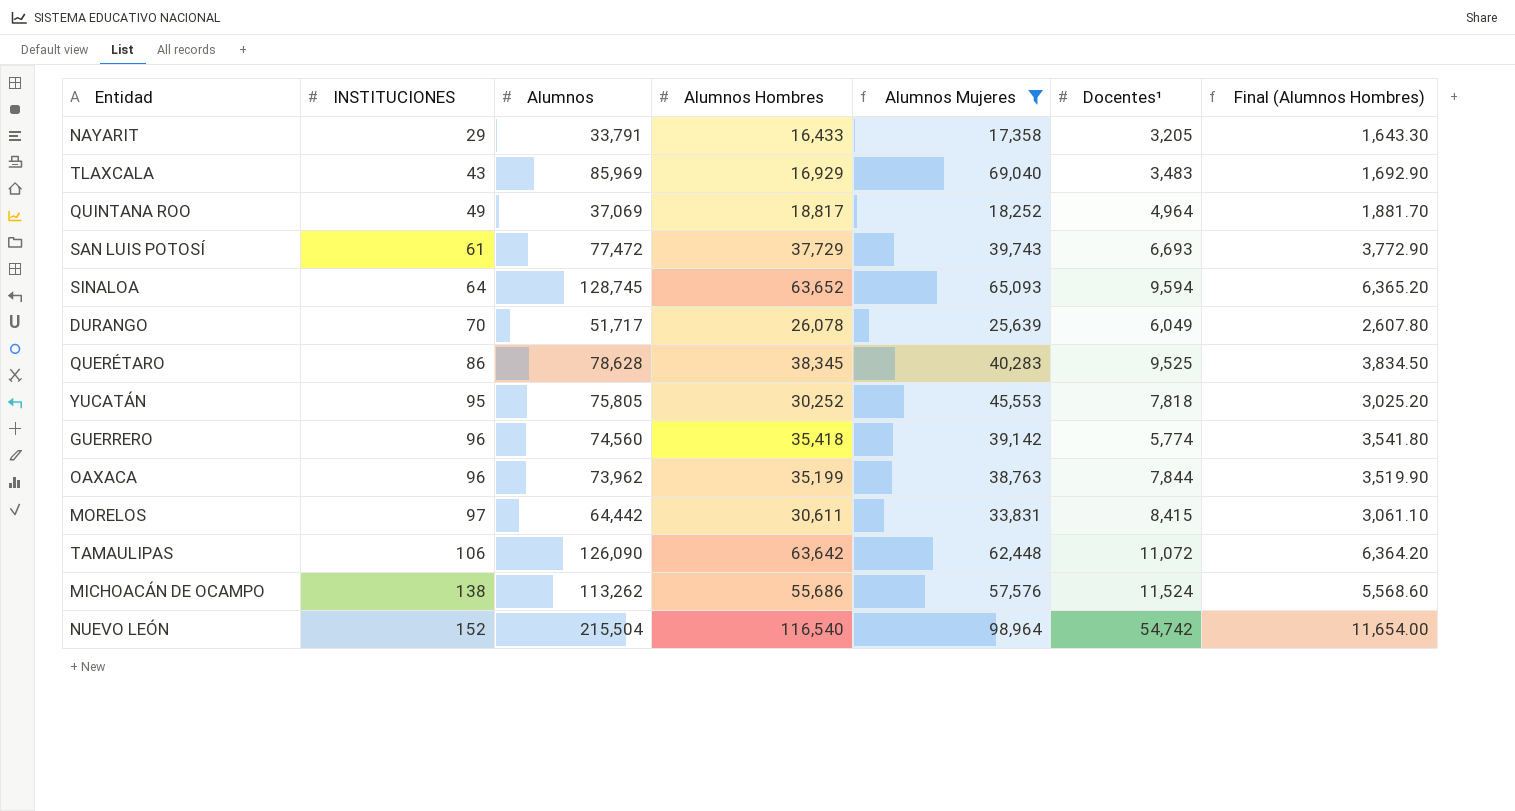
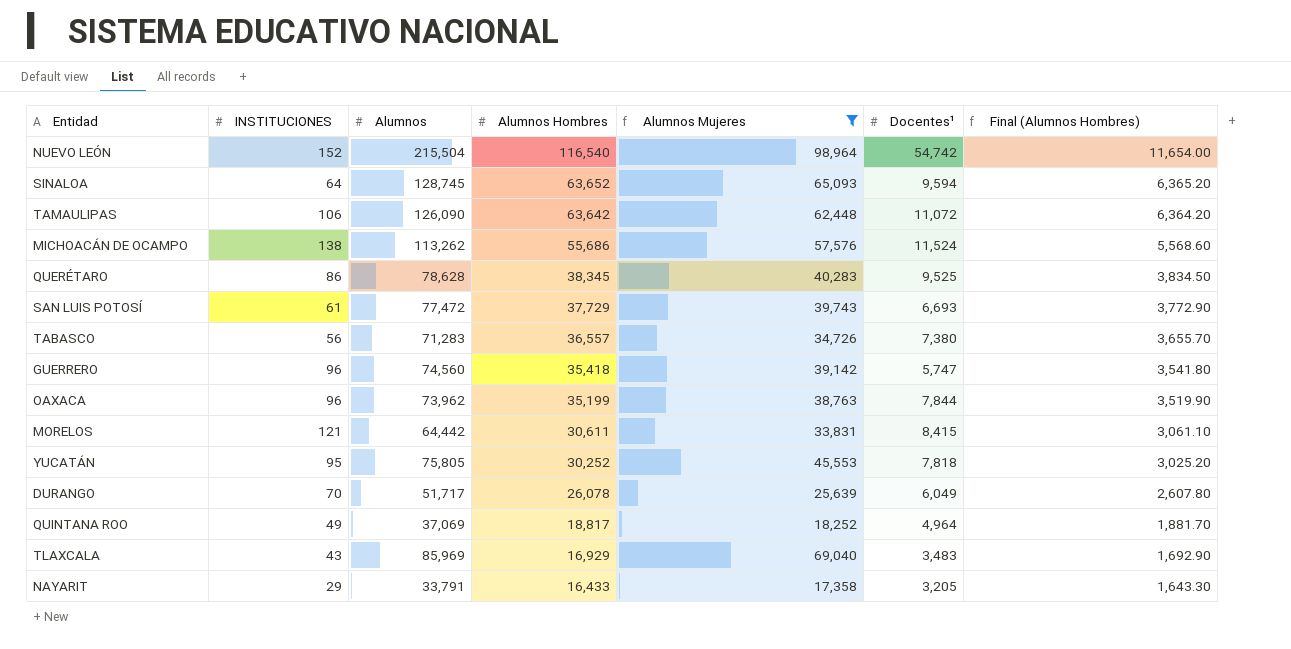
row order: INSTITUCIONES ascending -> Alumnos Hombres descending
row TABASCO: none -> 56 | 71,283 | 36,557 | 34,726 | 7,380 | 3,655.70
GUERRERO | Docentes¹: 5,774 -> 5,747
MORELOS | INSTITUCIONES: 97 -> 121

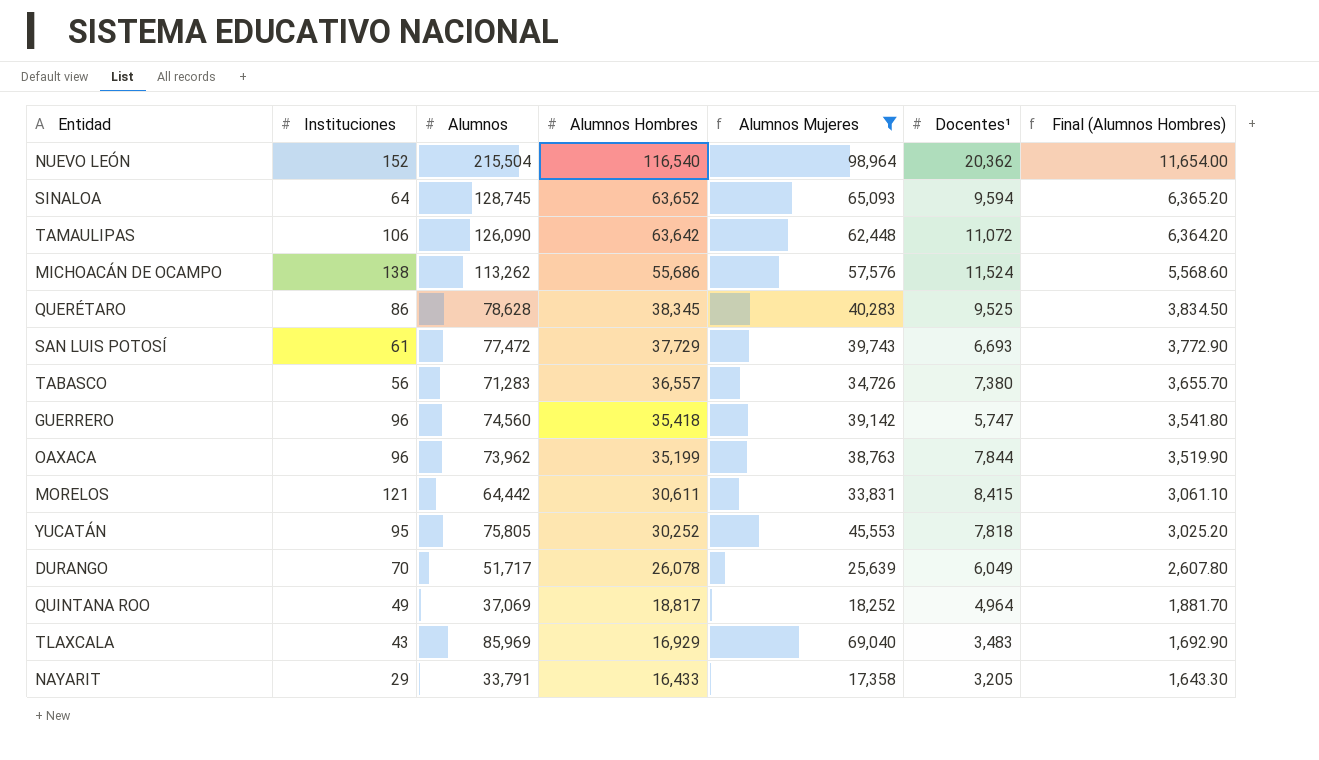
column name: INSTITUCIONES -> Instituciones
NUEVO LEÓN | Docentes¹: 54,742 -> 20,362

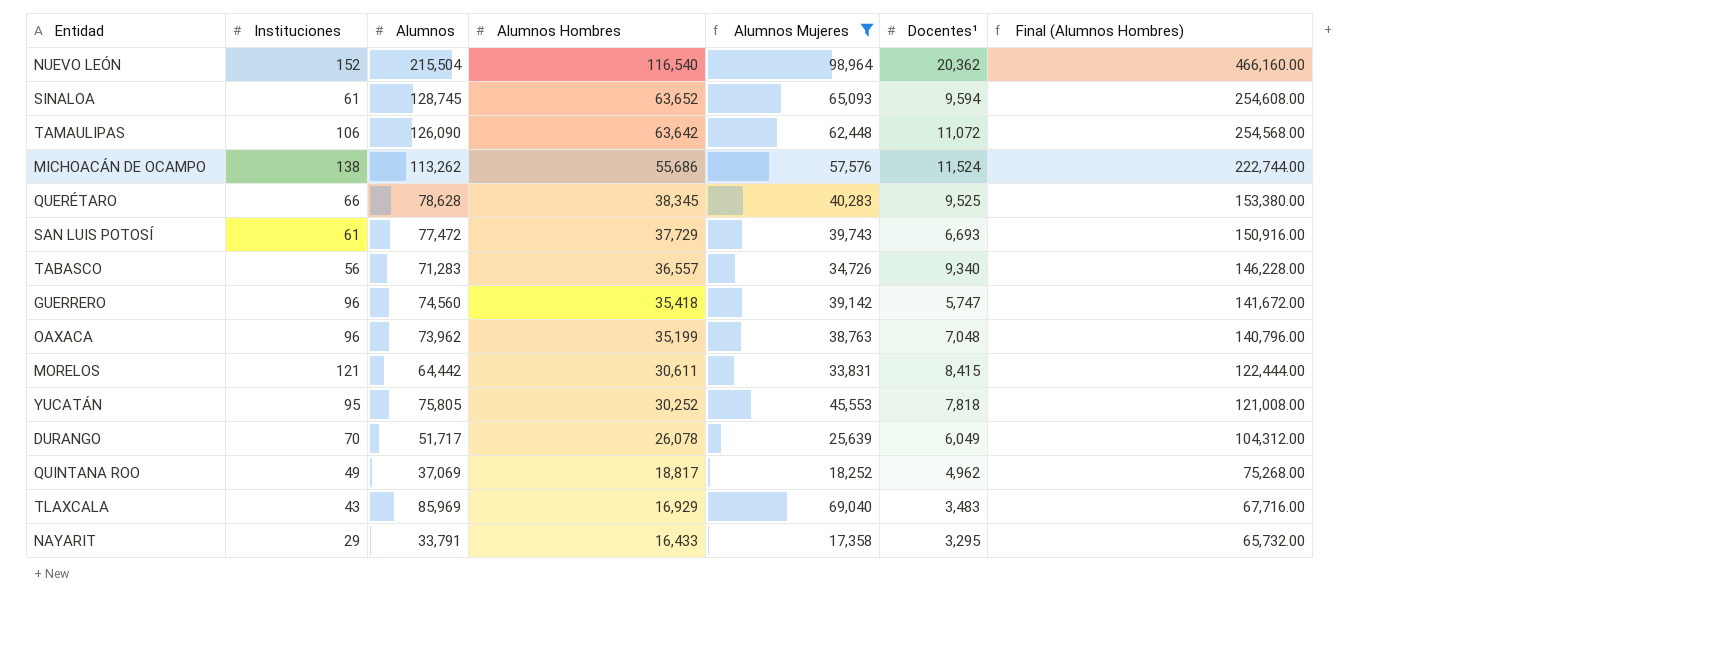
column Final (Alumnos Hombres) | formula: [Alumnos Hombres] * 0.1 -> [Alumnos Hombres] * 4
SINALOA | Instituciones: 64 -> 61
QUERÉTARO | Instituciones: 86 -> 66
TABASCO | Docentes¹: 7,380 -> 9,340
OAXACA | Docentes¹: 7,844 -> 7,048
QUINTANA ROO | Docentes¹: 4,964 -> 4,962
NAYARIT | Docentes¹: 3,205 -> 3,295

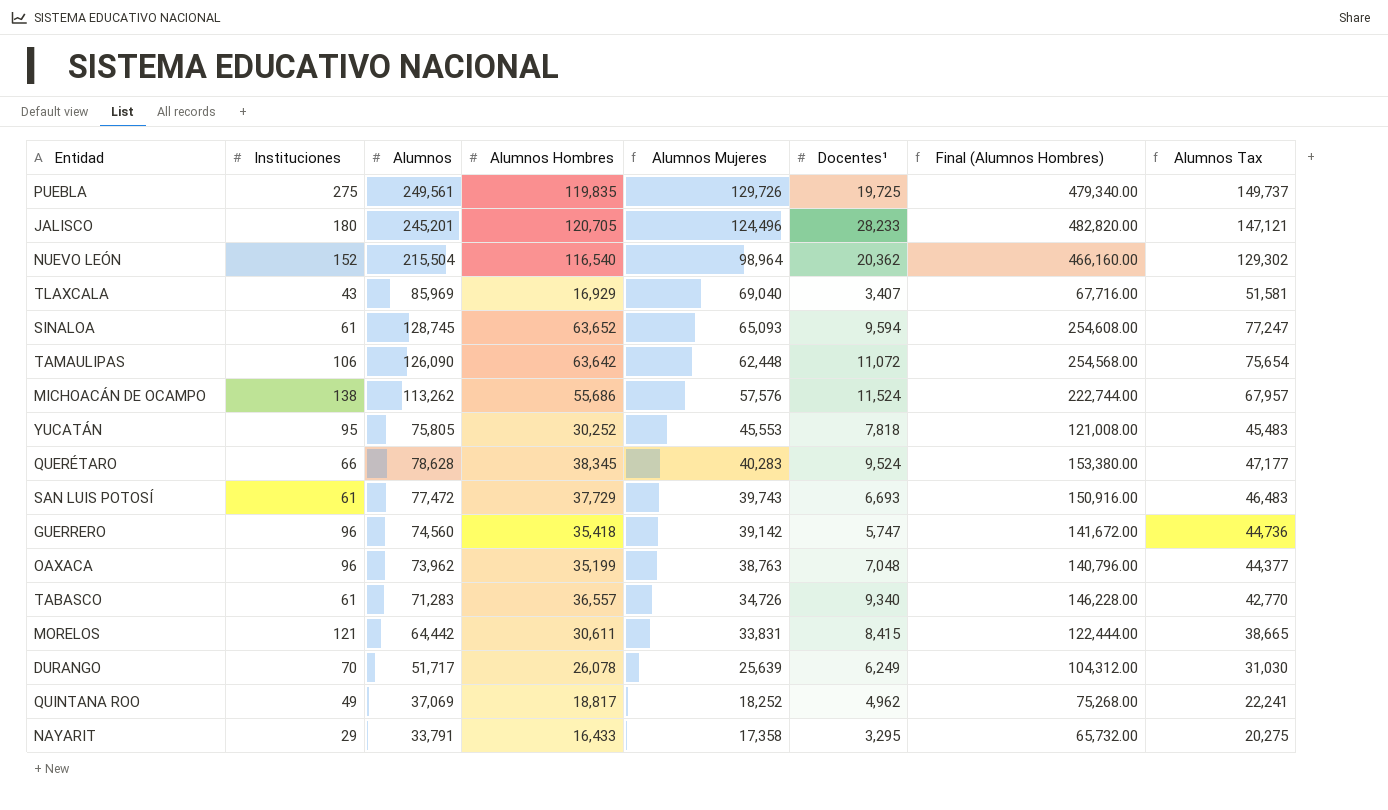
filter: Alumnos Mujeres <= 98,964 -> none
row order: Alumnos Hombres descending -> Alumnos Mujeres descending
column Alumnos Tax | formula: none -> [Alumnos] * 0.6
TLAXCALA | Docentes¹: 3,483 -> 3,407
QUERÉTARO | Docentes¹: 9,525 -> 9,524
TABASCO | Instituciones: 56 -> 61
DURANGO | Docentes¹: 6,049 -> 6,249

